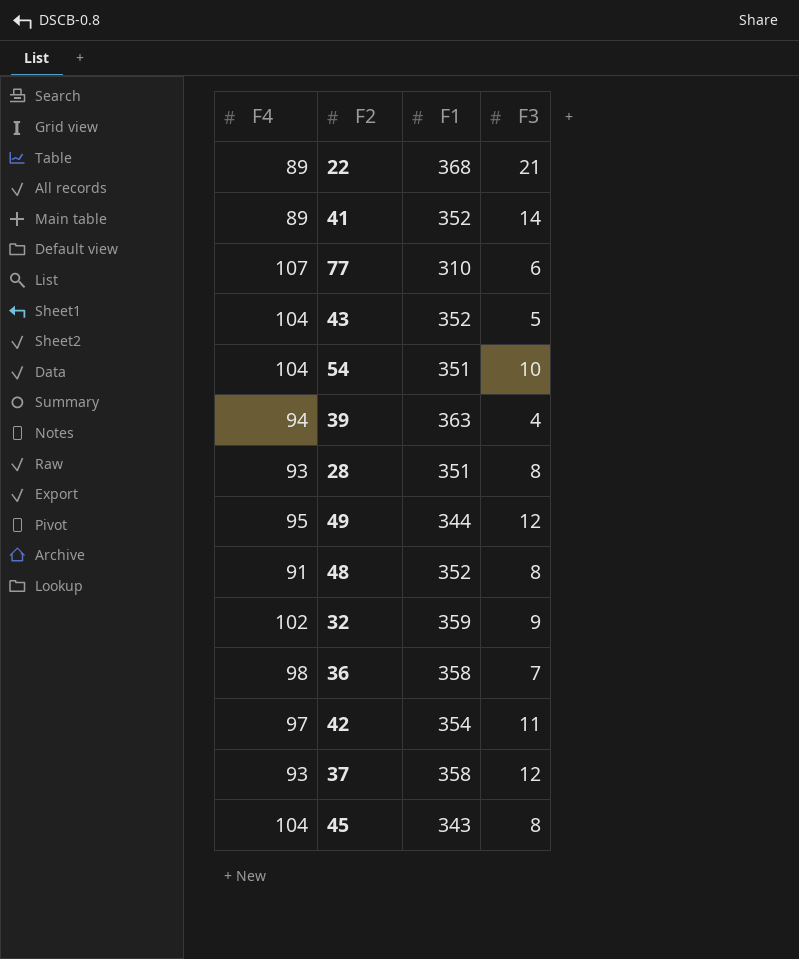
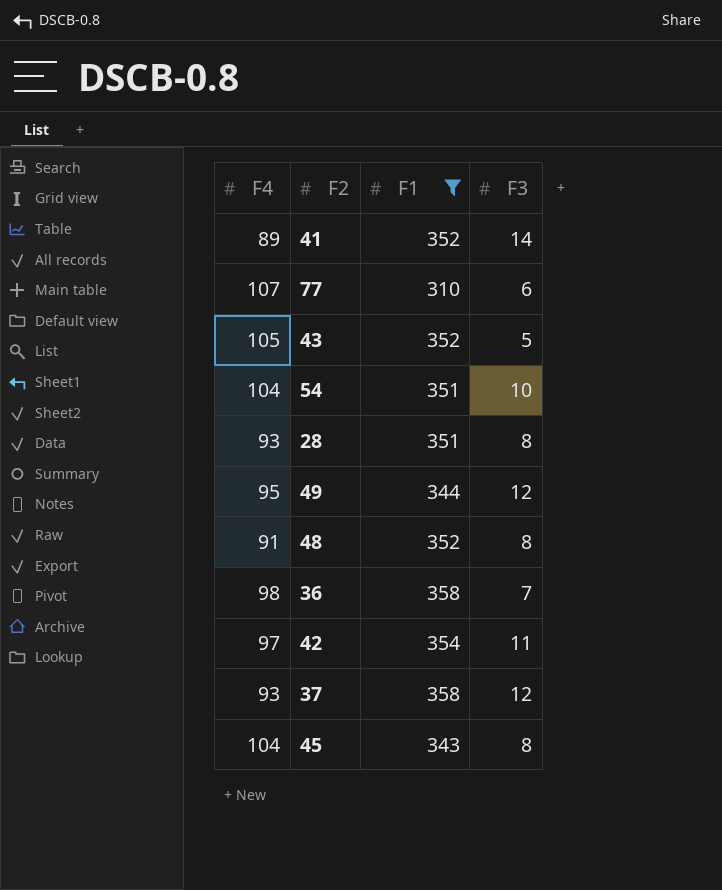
filter: none -> F1 <= 358
43 | F4: 104 -> 105

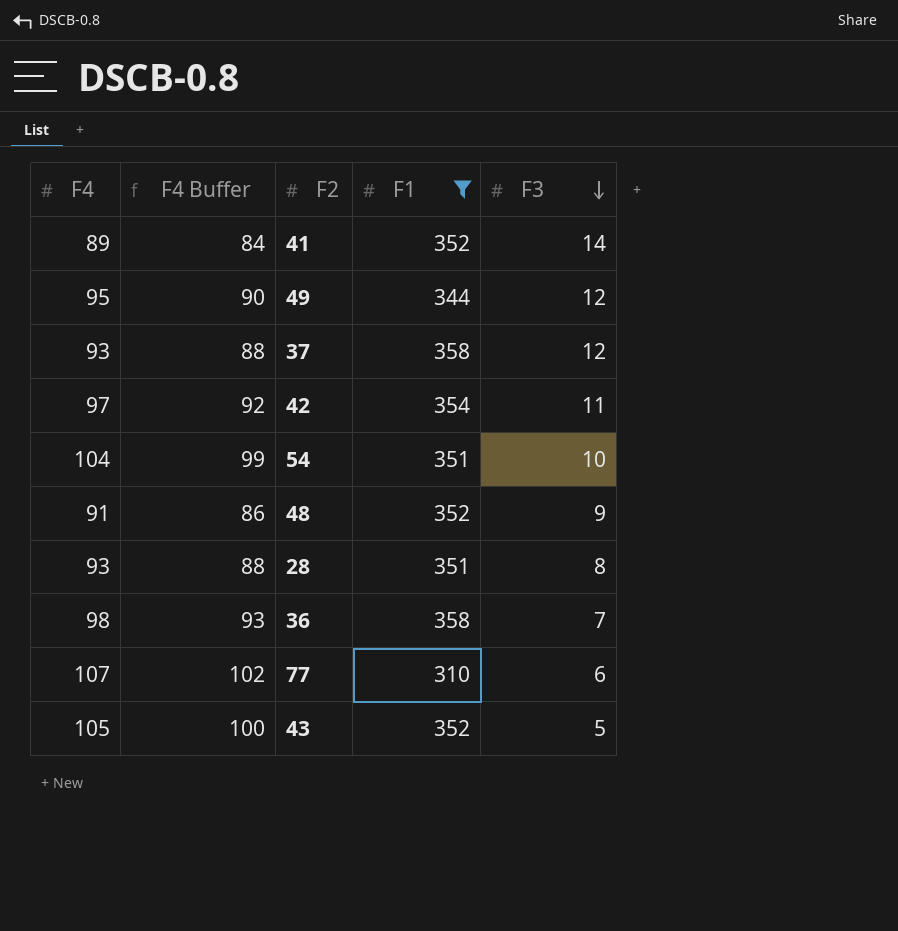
row order: none -> F3 descending
column F4 Buffer | formula: none -> [F4] - 5
row 45: 104 | 343 | 8 -> none
48 | F3: 8 -> 9

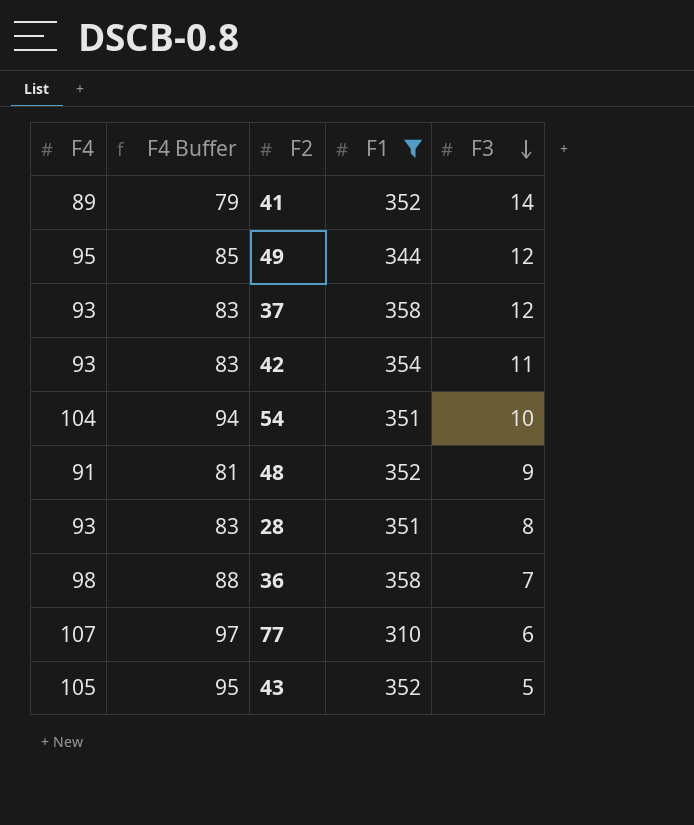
column F4 Buffer | formula: [F4] - 5 -> [F4] - 10
42 | F4: 97 -> 93

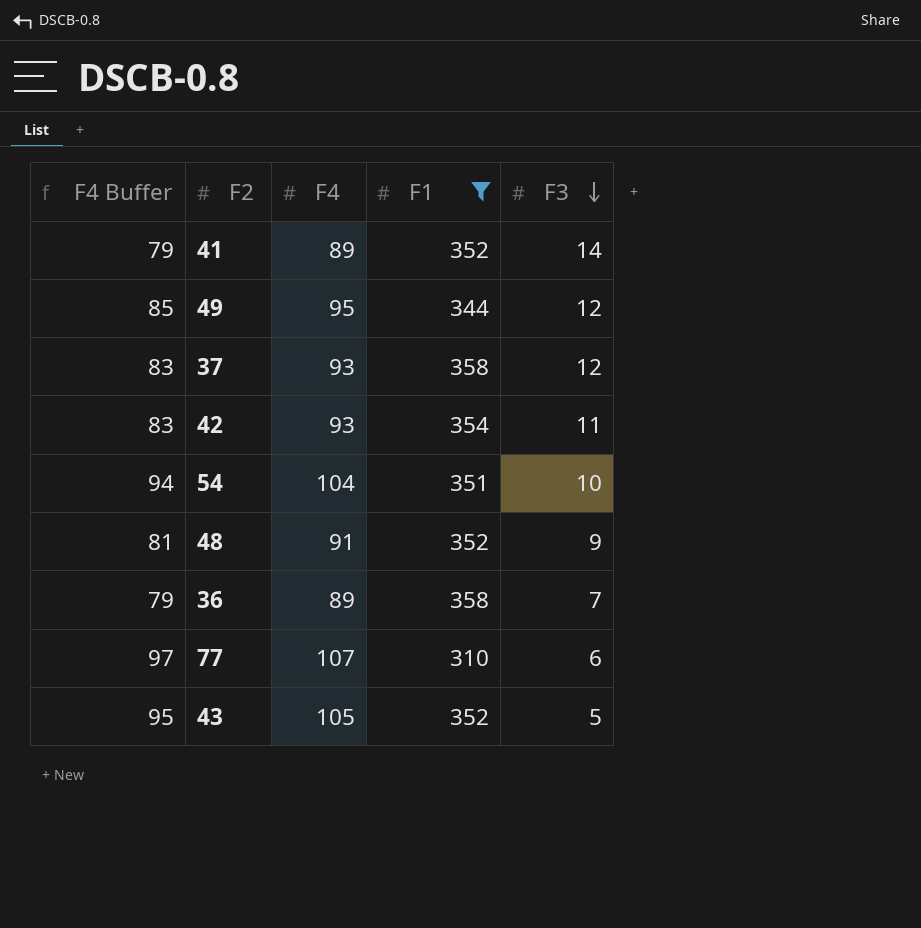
column F4 | position: 1 -> 3
row 28: 93 | 83 | 351 | 8 -> none
36 | F4 Buffer: 88 -> 79
36 | F4: 98 -> 89

